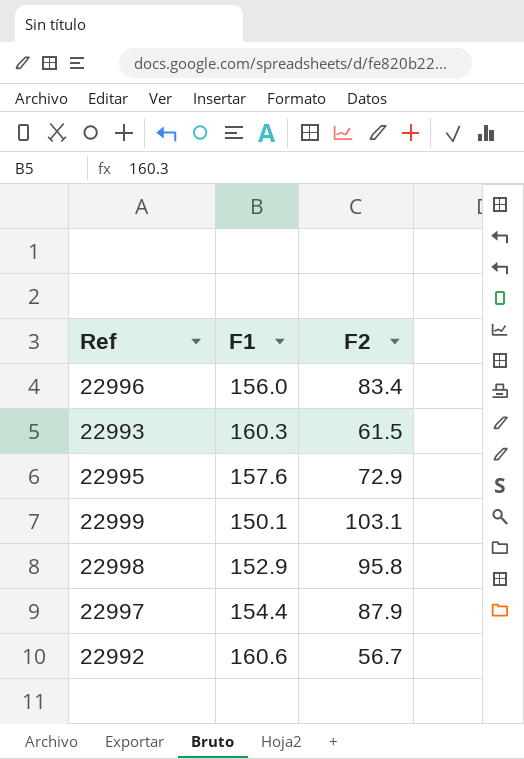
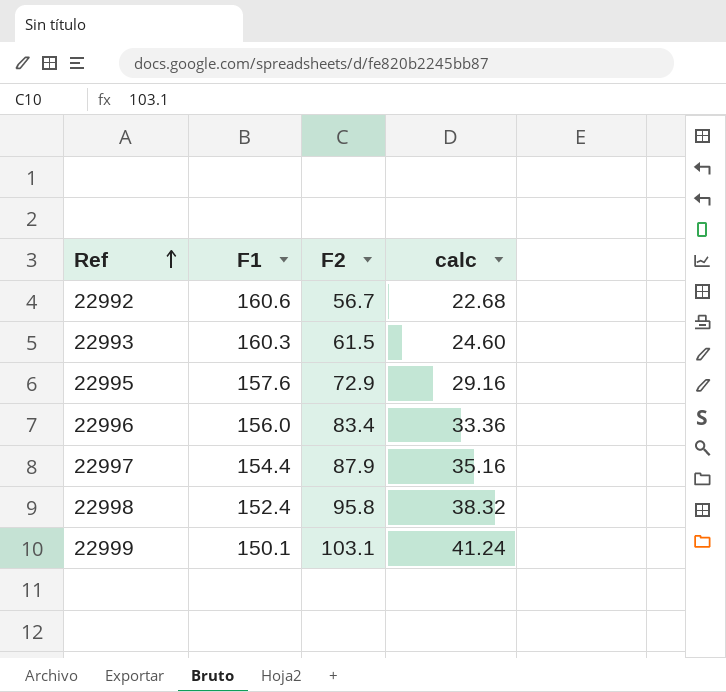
row order: none -> Ref ascending
column calc | formula: none -> [F2] * 0.4
22998 | F1: 152.9 -> 152.4

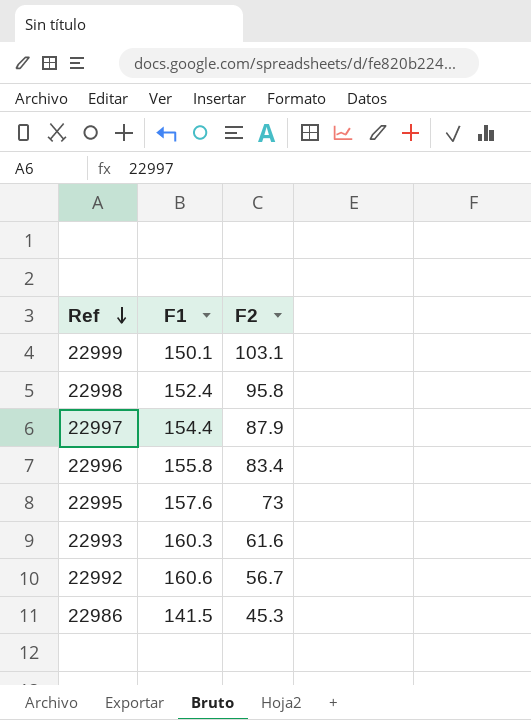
row order: Ref ascending -> Ref descending
column calc | formula: [F2] * 0.4 -> none
22996 | F1: 156.0 -> 155.8
22995 | F2: 72.9 -> 73
22993 | F2: 61.5 -> 61.6
row 22986: none -> 141.5 | 45.3

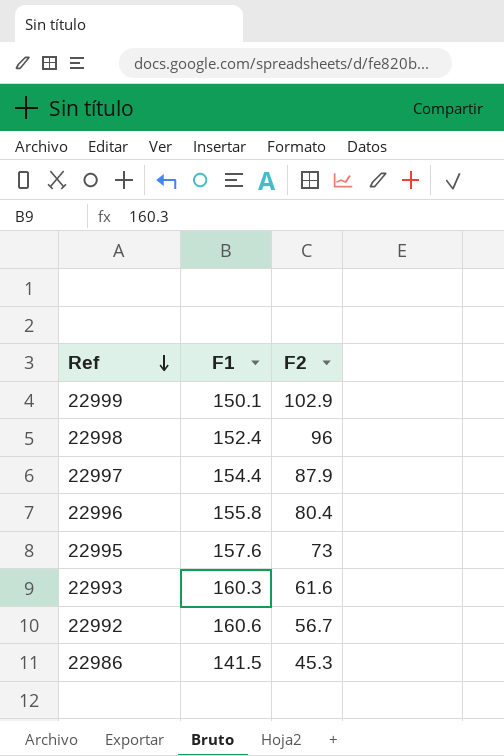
22999 | F2: 103.1 -> 102.9
22998 | F2: 95.8 -> 96
22996 | F2: 83.4 -> 80.4

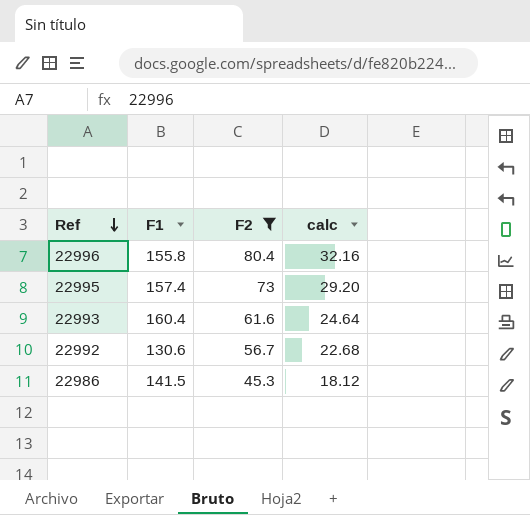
filter: none -> F2 <= 80.4
column calc | formula: none -> [F2] * 0.4
22995 | F1: 157.6 -> 157.4
22993 | F1: 160.3 -> 160.4
22992 | F1: 160.6 -> 130.6

